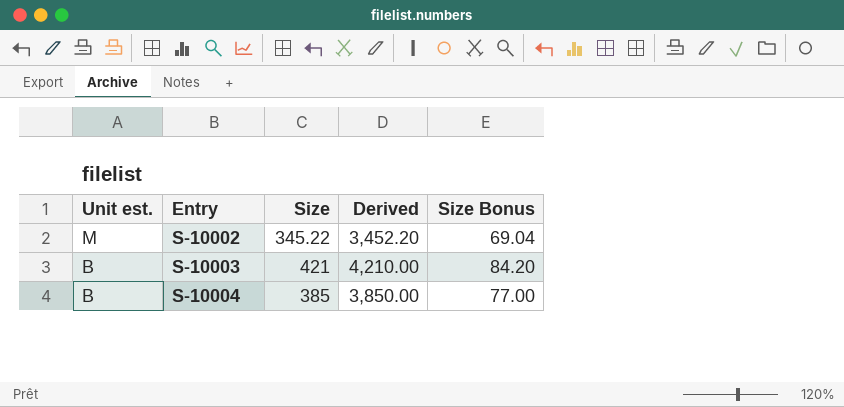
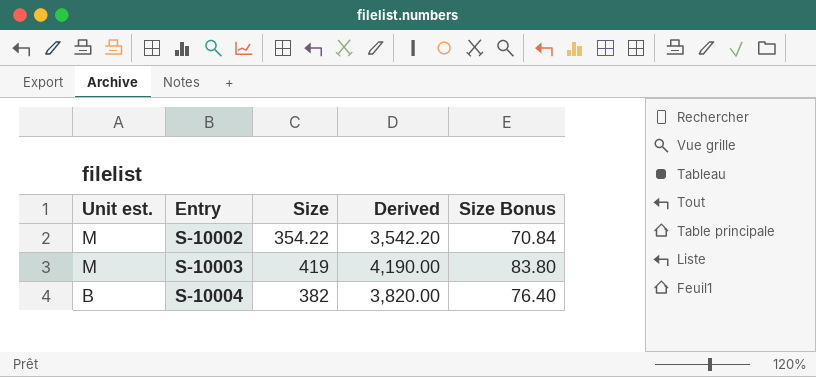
S-10002 | Size: 345.22 -> 354.22
S-10002 | Derived: 3,452.20 -> 3,542.20
S-10002 | Size Bonus: 69.04 -> 70.84
S-10003 | Unit est.: B -> M
S-10003 | Size: 421 -> 419
S-10003 | Derived: 4,210.00 -> 4,190.00
S-10003 | Size Bonus: 84.20 -> 83.80
S-10004 | Size: 385 -> 382
S-10004 | Derived: 3,850.00 -> 3,820.00
S-10004 | Size Bonus: 77.00 -> 76.40

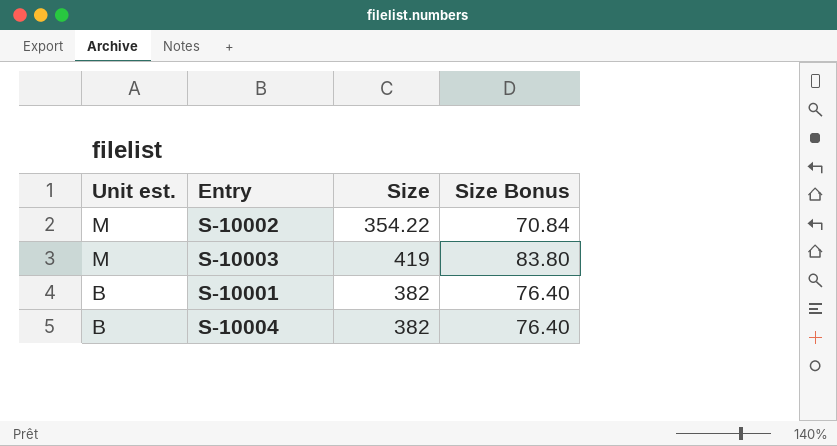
column Derived | formula: [Size] * 10 -> none
row S-10001: none -> B | 382 | 76.40

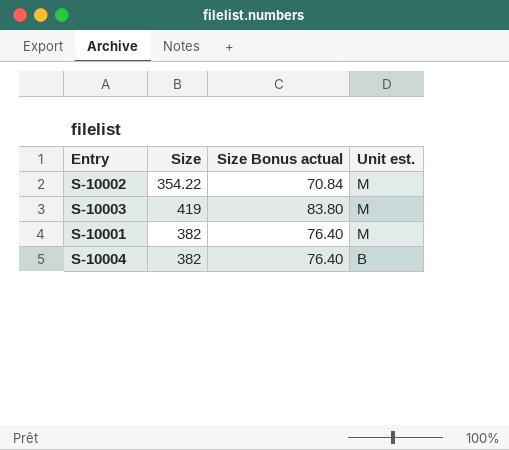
column name: Size Bonus -> Size Bonus actual
column Unit est. | position: 1 -> 4
S-10001 | Unit est.: B -> M

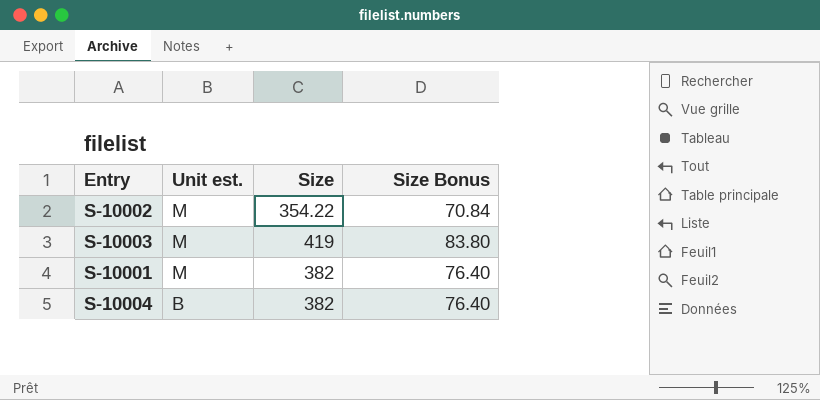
column Unit est. | position: 4 -> 2
column name: Size Bonus actual -> Size Bonus

